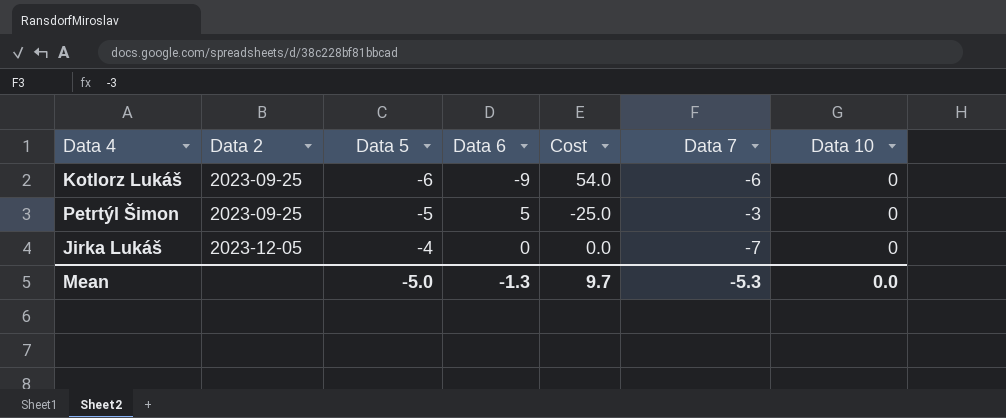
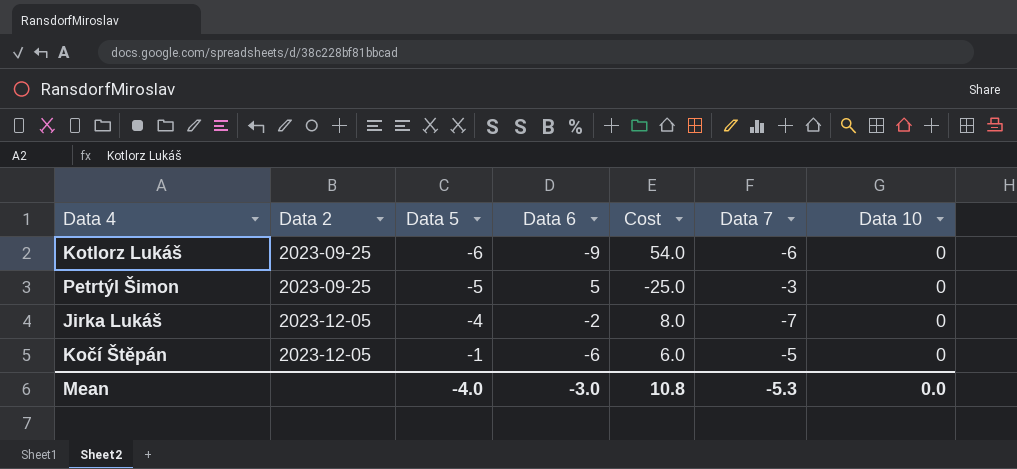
Jirka Lukáš | Data 6: 0 -> -2
Jirka Lukáš | Cost: 0.0 -> 8.0
row Kočí Štěpán: none -> 2023-12-05 | -1 | -6 | 6.0 | -5 | 0
Mean | Data 5: -5.0 -> -4.0
Mean | Data 6: -1.3 -> -3.0
Mean | Cost: 9.7 -> 10.8

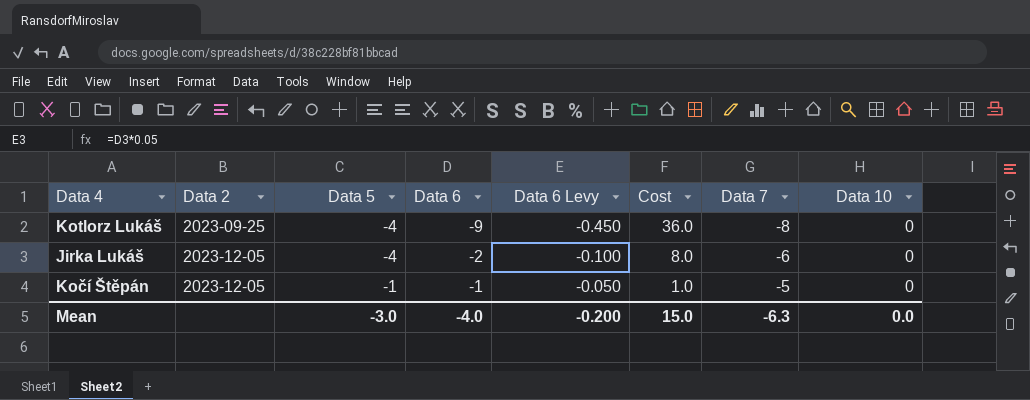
column Data 6 Levy | formula: none -> [Data 6] * 0.05
row Petrtýl Šimon: 2023-09-25 | -5 | 5 | -25.0 | -3 | 0 -> none
Kotlorz Lukáš | Data 5: -6 -> -4
Kotlorz Lukáš | Cost: 54.0 -> 36.0
Kotlorz Lukáš | Data 7: -6 -> -8
Jirka Lukáš | Data 7: -7 -> -6
Kočí Štěpán | Data 6: -6 -> -1
Kočí Štěpán | Cost: 6.0 -> 1.0
Mean | Data 5: -4.0 -> -3.0
Mean | Data 6: -3.0 -> -4.0
Mean | Cost: 10.8 -> 15.0
Mean | Data 7: -5.3 -> -6.3

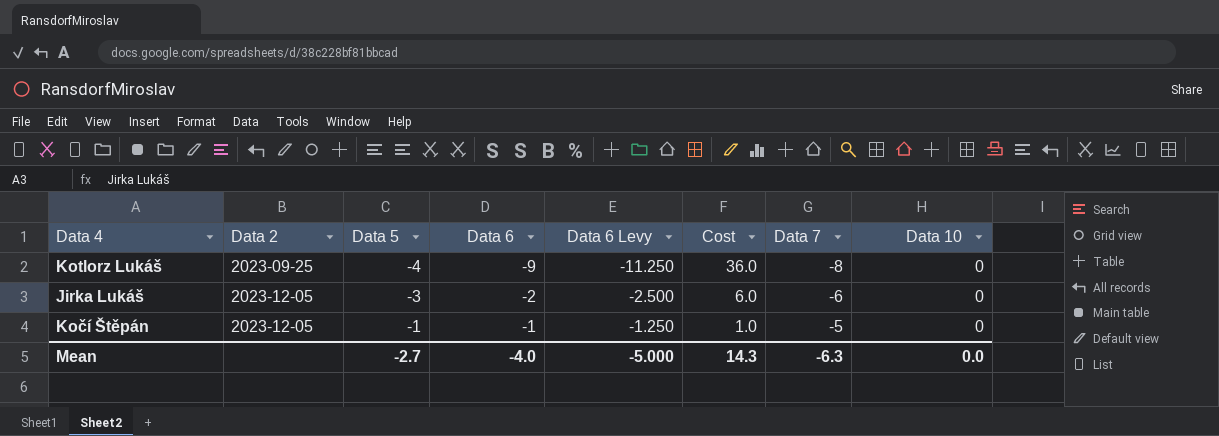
column Data 6 Levy | formula: [Data 6] * 0.05 -> [Data 6] * 1.25
Jirka Lukáš | Data 5: -4 -> -3
Jirka Lukáš | Cost: 8.0 -> 6.0
Mean | Data 5: -3.0 -> -2.7
Mean | Data 6 Levy: -0.200 -> -5.000
Mean | Cost: 15.0 -> 14.3

